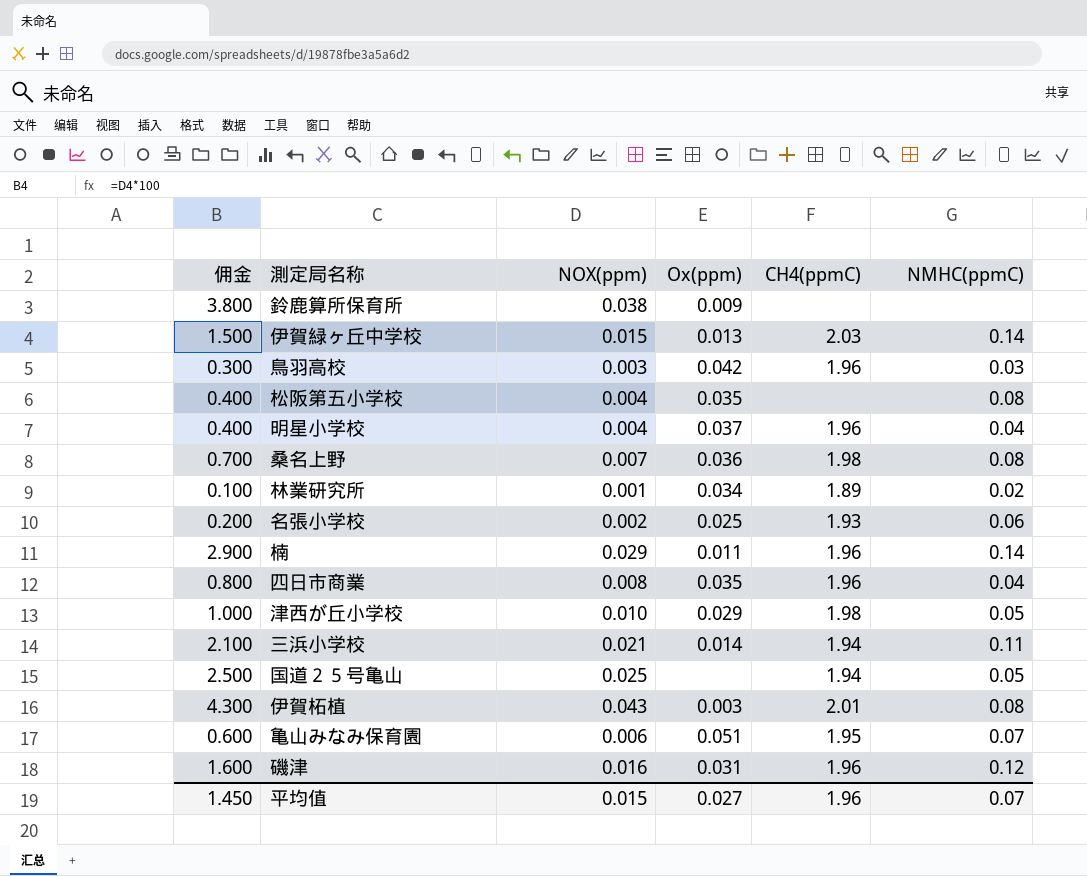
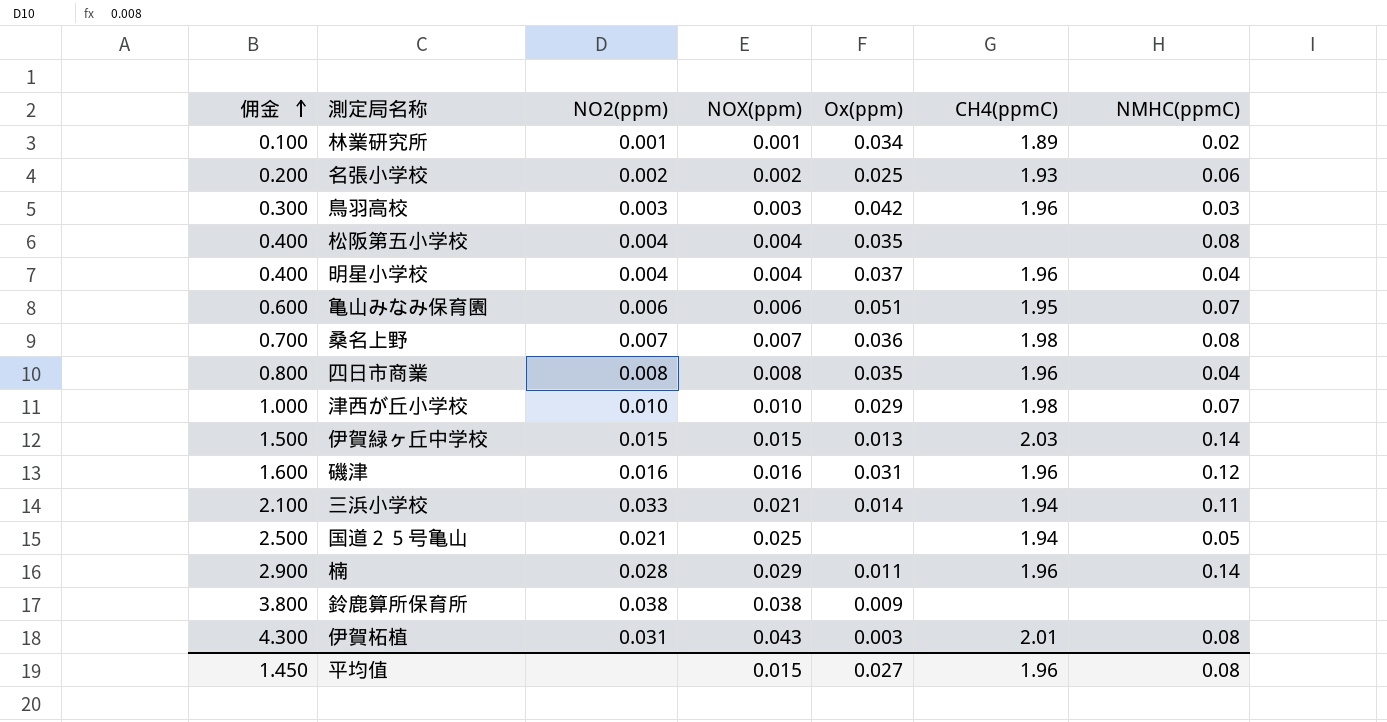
row order: none -> 佣金 ascending
column NO2(ppm) | position: none -> 3
津西が丘小学校 | NMHC(ppmC): 0.05 -> 0.07
平均值 | NMHC(ppmC): 0.07 -> 0.08

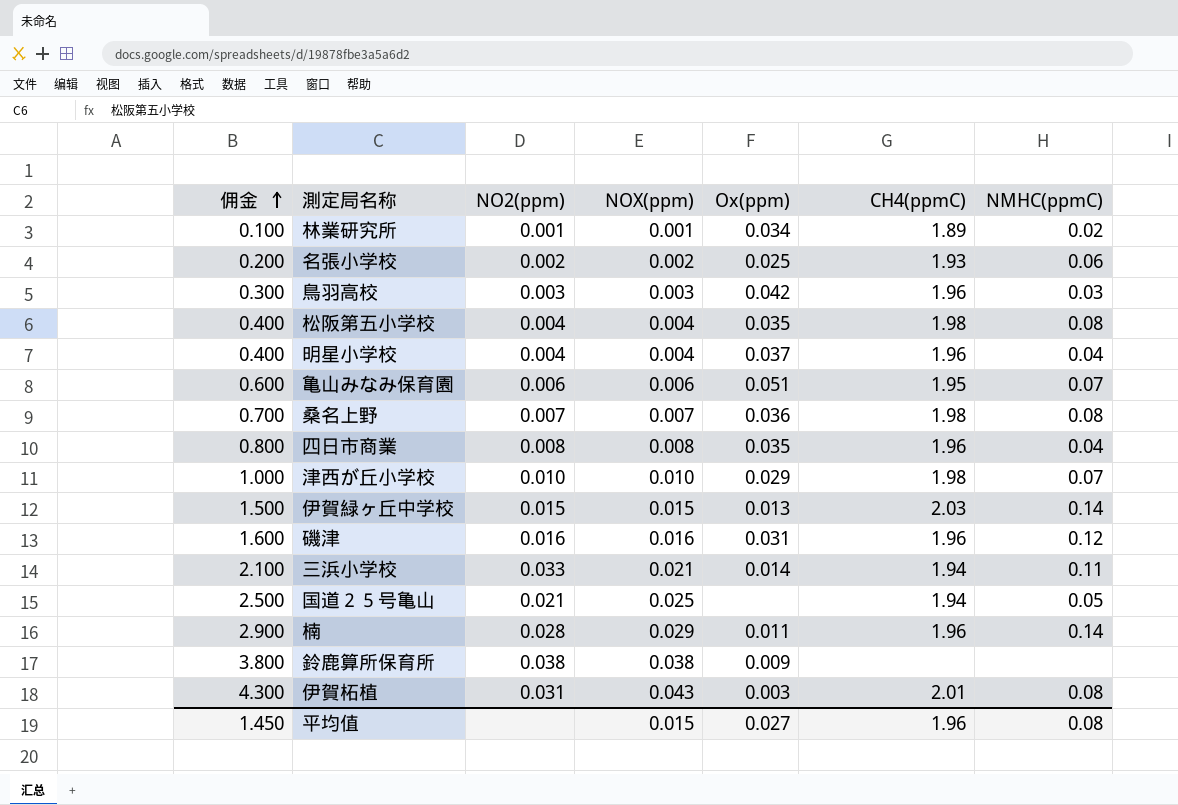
松阪第五小学校 | CH4(ppmC): none -> 1.98

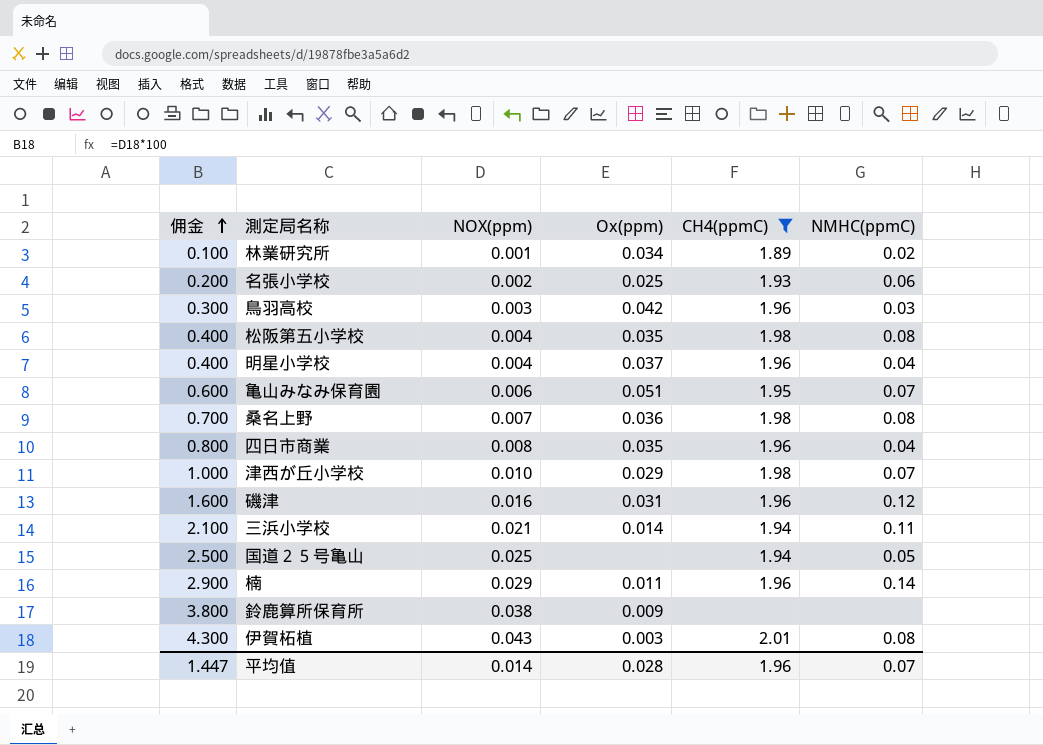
filter: none -> CH4(ppmC) != 2.03
column NO2(ppm) | position: 3 -> none
平均值 | 佣金: 1.450 -> 1.447
平均值 | NOX(ppm): 0.015 -> 0.014
平均值 | Ox(ppm): 0.027 -> 0.028
平均值 | NMHC(ppmC): 0.08 -> 0.07

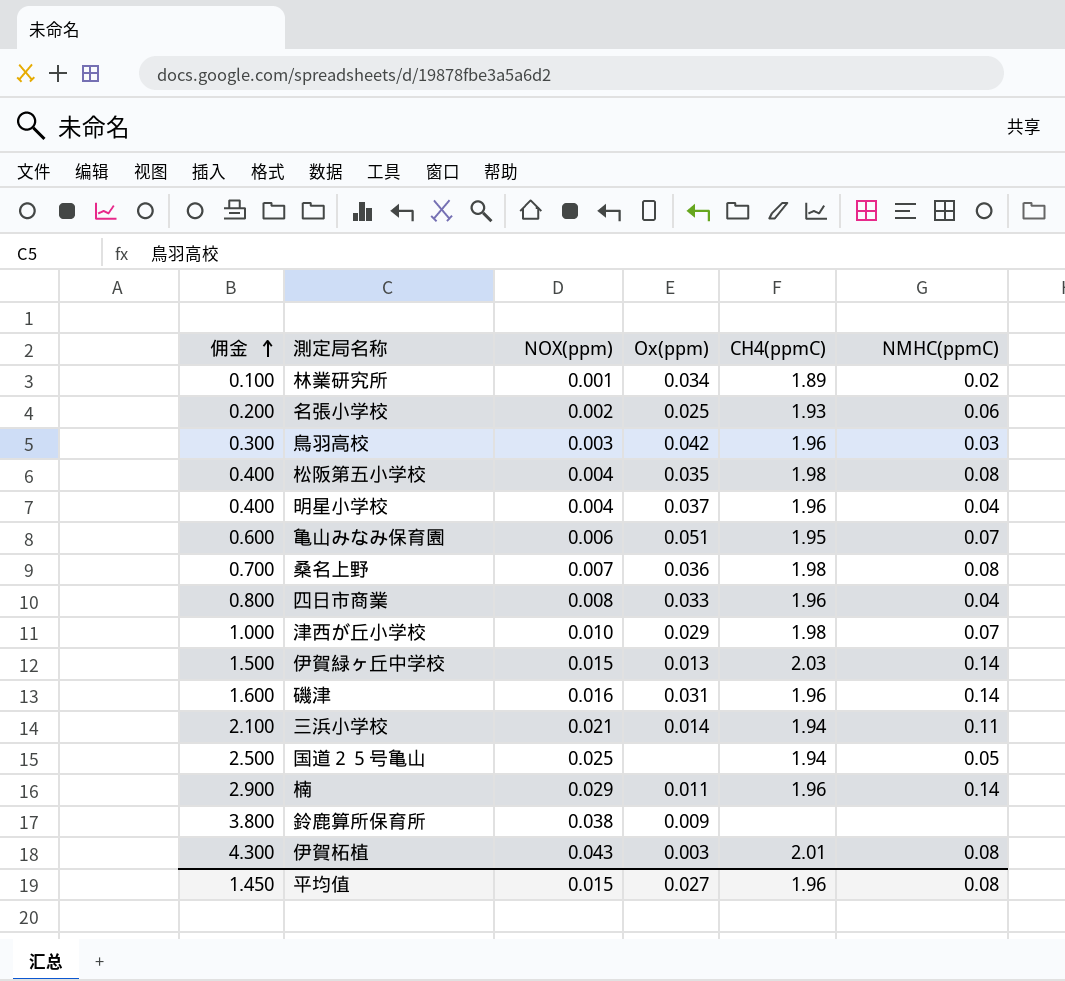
filter: CH4(ppmC) != 2.03 -> none
四日市商業 | Ox(ppm): 0.035 -> 0.033
磯津 | NMHC(ppmC): 0.12 -> 0.14
平均值 | 佣金: 1.447 -> 1.450
平均值 | NOX(ppm): 0.014 -> 0.015
平均值 | Ox(ppm): 0.028 -> 0.027
平均值 | NMHC(ppmC): 0.07 -> 0.08

